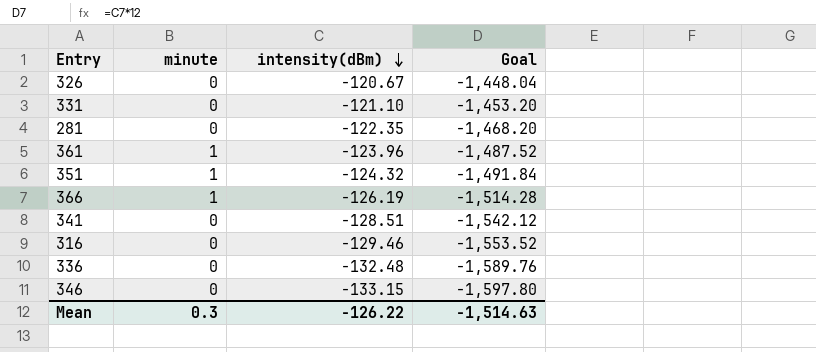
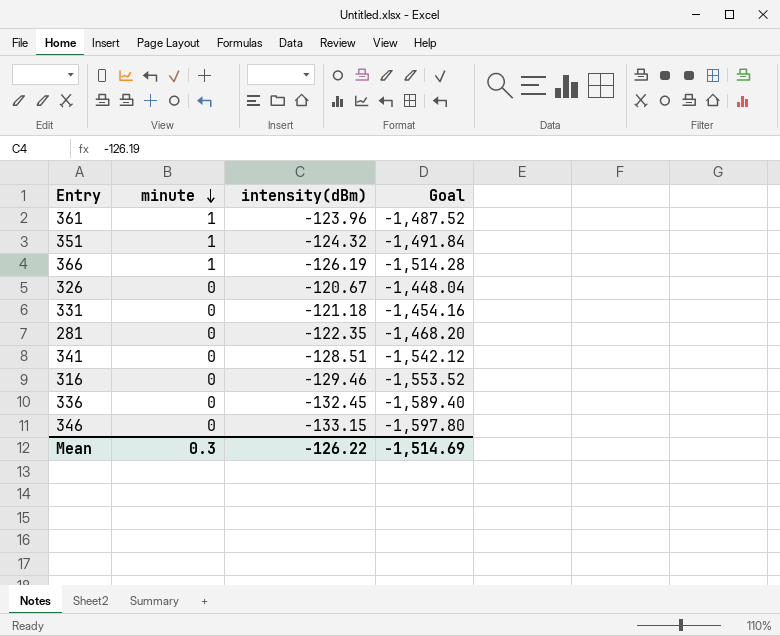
row order: intensity(dBm) descending -> minute descending
331 | intensity(dBm): -121.10 -> -121.18
331 | Goal: -1,453.20 -> -1,454.16
336 | intensity(dBm): -132.48 -> -132.45
336 | Goal: -1,589.76 -> -1,589.40
Mean | Goal: -1,514.63 -> -1,514.69

